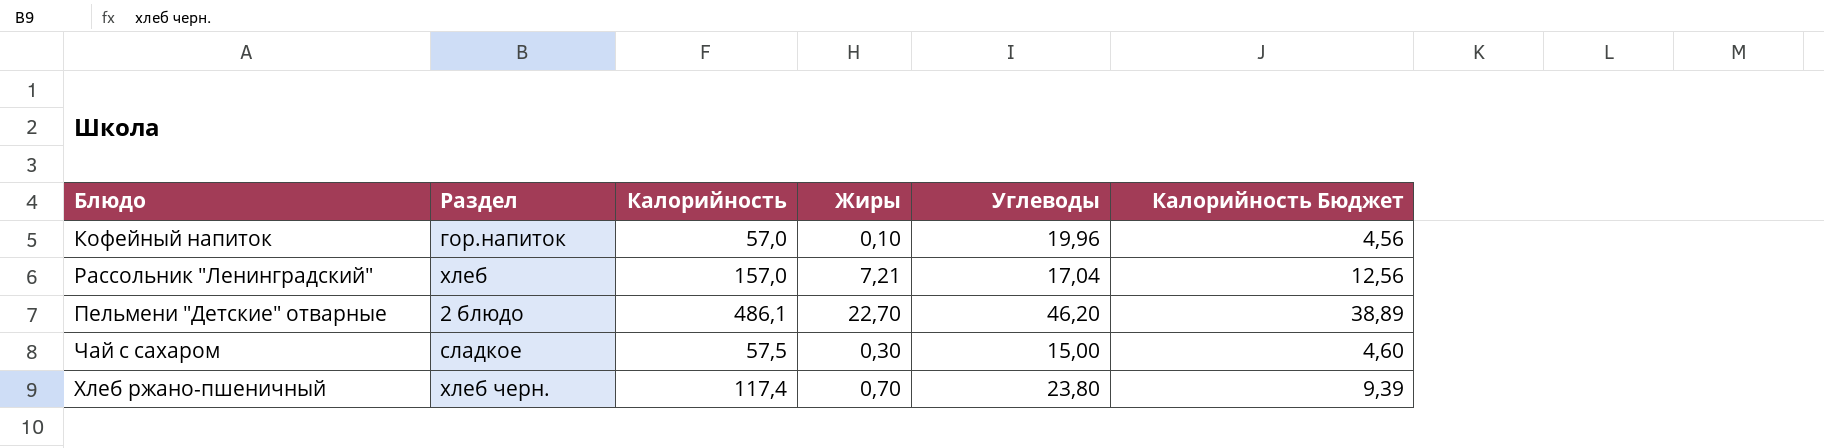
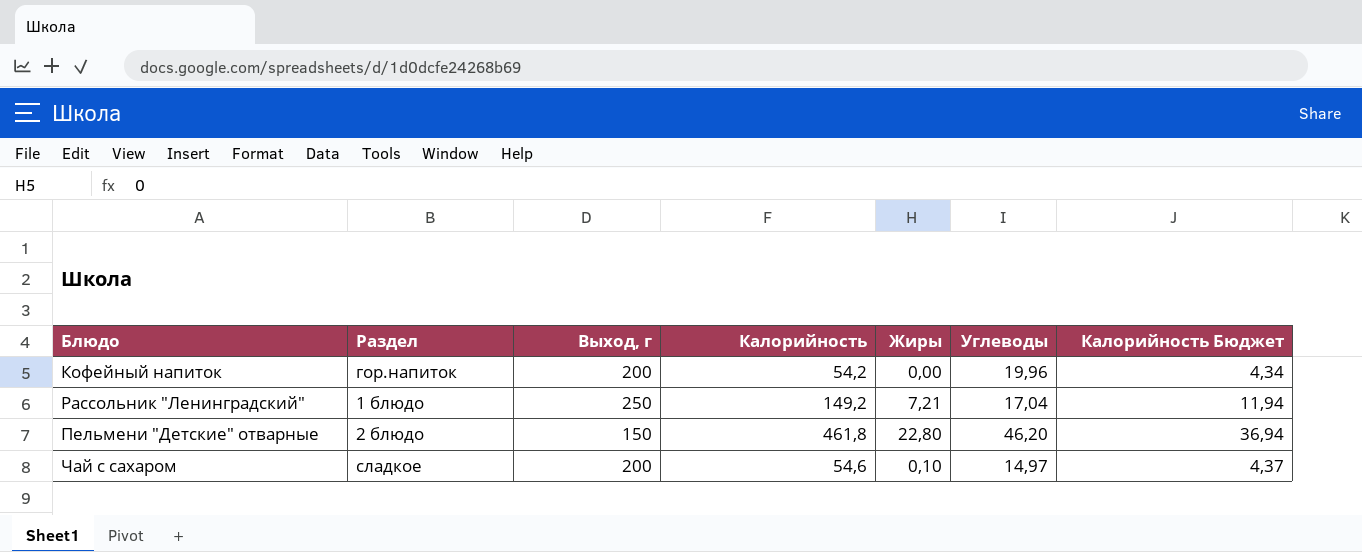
column Выход, г | position: none -> 3
row Хлеб ржано-пшеничный: хлеб черн. | 117,4 | 0,70 | 23,80 | 9,39 -> none
Кофейный напиток | Калорийность: 57,0 -> 54,2
Кофейный напиток | Жиры: 0,10 -> 0,00
Кофейный напиток | Калорийность Бюджет: 4,56 -> 4,34
Рассольник "Ленинградский" | Раздел: хлеб -> 1 блюдо
Рассольник "Ленинградский" | Калорийность: 157,0 -> 149,2
Рассольник "Ленинградский" | Калорийность Бюджет: 12,56 -> 11,94
Пельмени "Детские" отварные | Калорийность: 486,1 -> 461,8
Пельмени "Детские" отварные | Жиры: 22,70 -> 22,80
Пельмени "Детские" отварные | Калорийность Бюджет: 38,89 -> 36,94
Чай с сахаром | Калорийность: 57,5 -> 54,6
Чай с сахаром | Жиры: 0,30 -> 0,10
Чай с сахаром | Углеводы: 15,00 -> 14,97
Чай с сахаром | Калорийность Бюджет: 4,60 -> 4,37

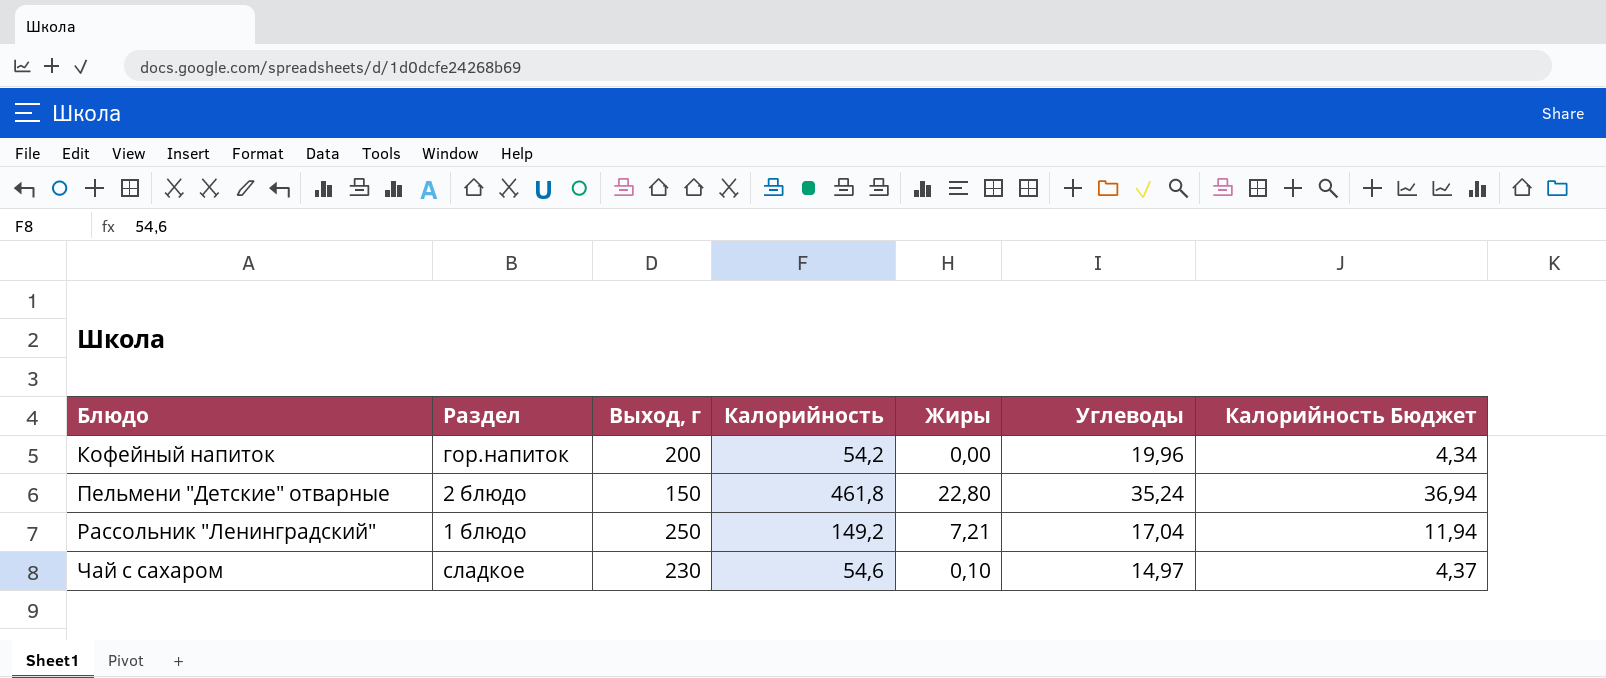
row order: none -> Блюдо ascending
Пельмени "Детские" отварные | Углеводы: 46,20 -> 35,24
Чай с сахаром | Выход, г: 200 -> 230

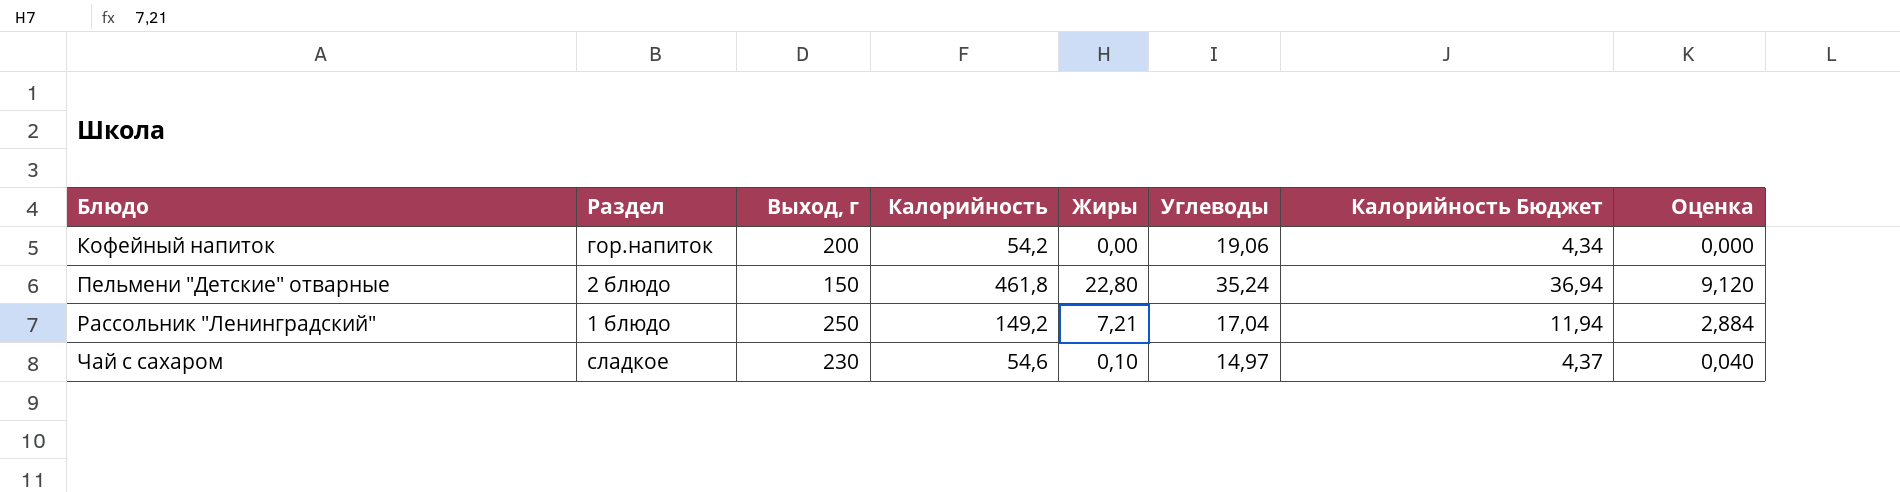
column Оценка | formula: none -> [Жиры] * 0,4
Кофейный напиток | Углеводы: 19,96 -> 19,06

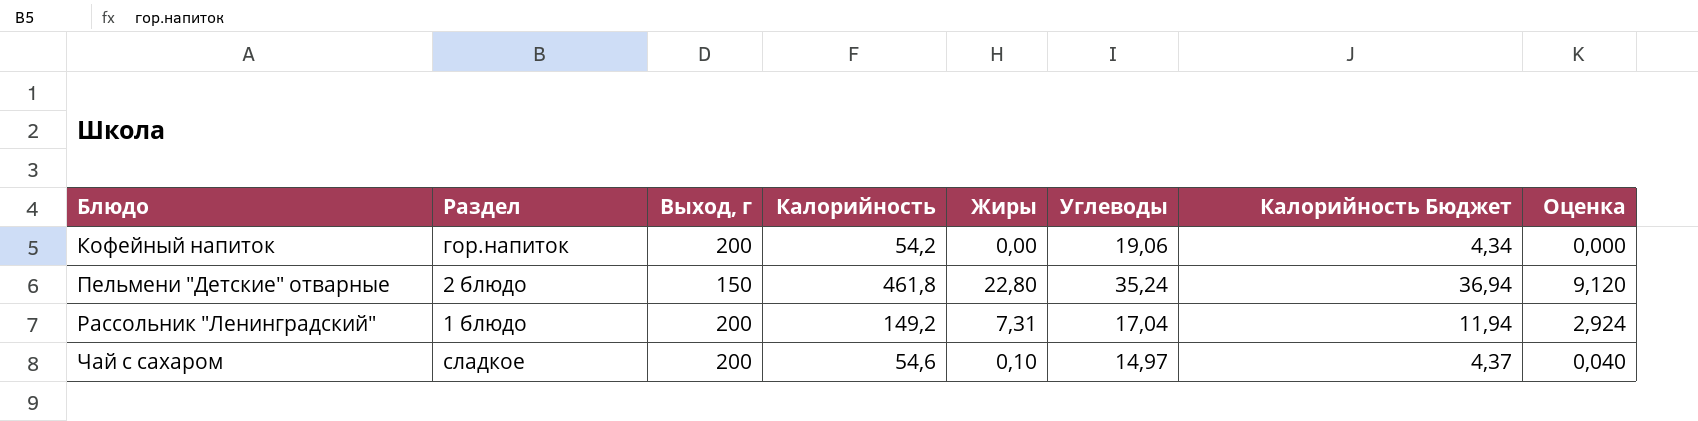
Рассольник "Ленинградский" | Выход, г: 250 -> 200
Рассольник "Ленинградский" | Жиры: 7,21 -> 7,31
Рассольник "Ленинградский" | Оценка: 2,884 -> 2,924
Чай с сахаром | Выход, г: 230 -> 200

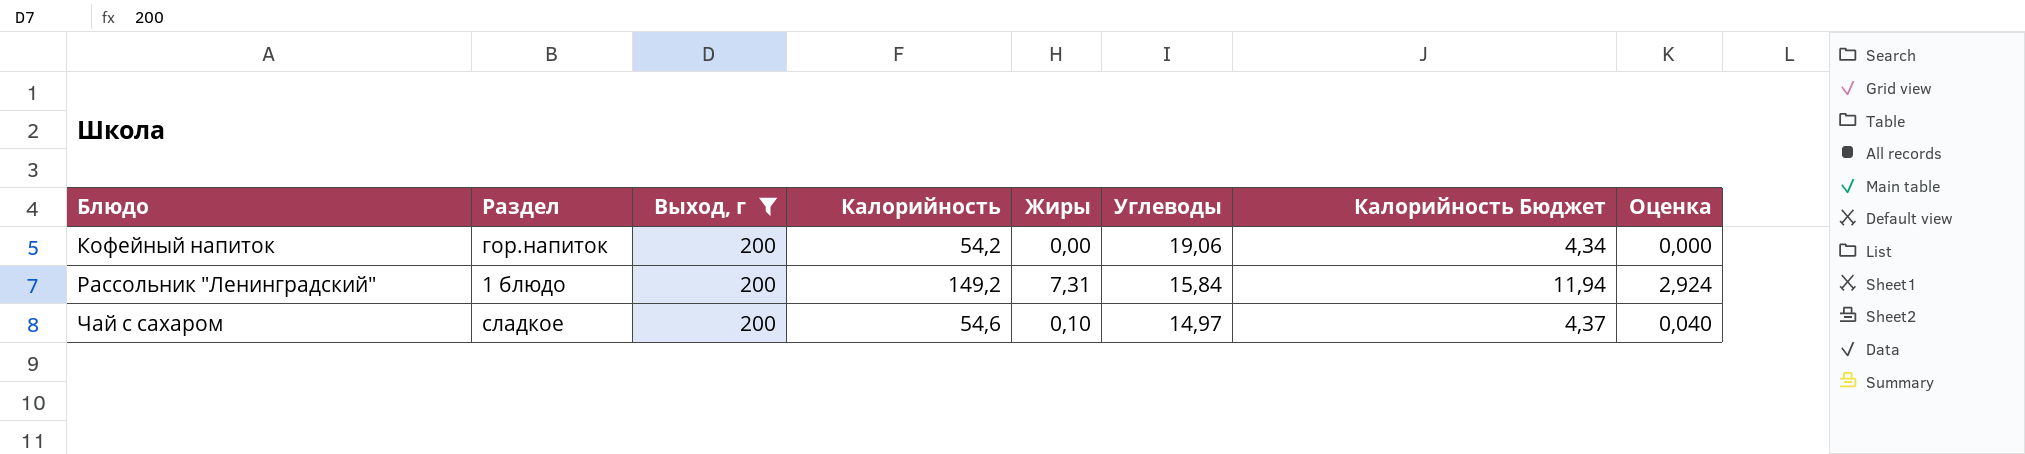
filter: none -> Выход, г = 200
Рассольник "Ленинградский" | Углеводы: 17,04 -> 15,84

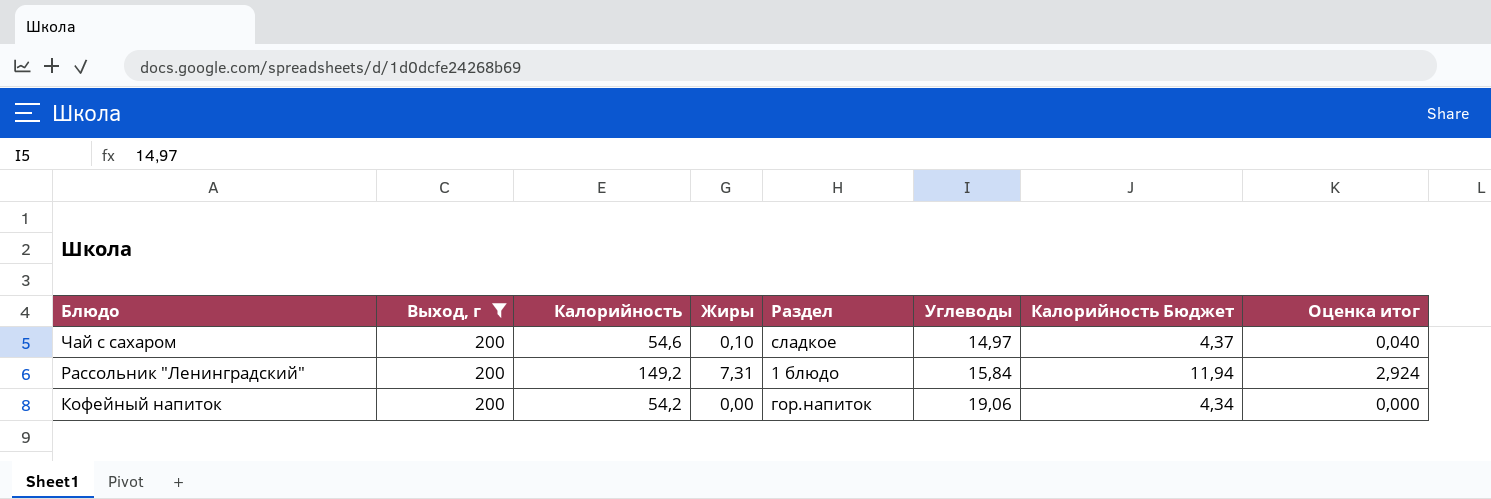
row order: Блюдо ascending -> Блюдо descending
column Раздел | position: 2 -> 5
column name: Оценка -> Оценка итог

